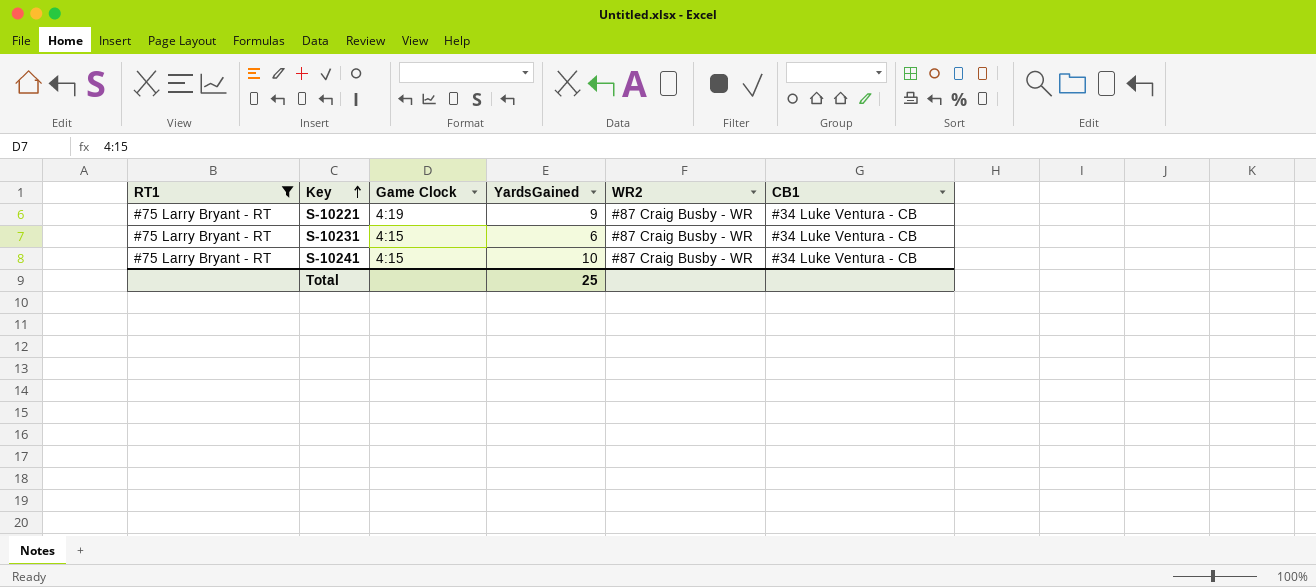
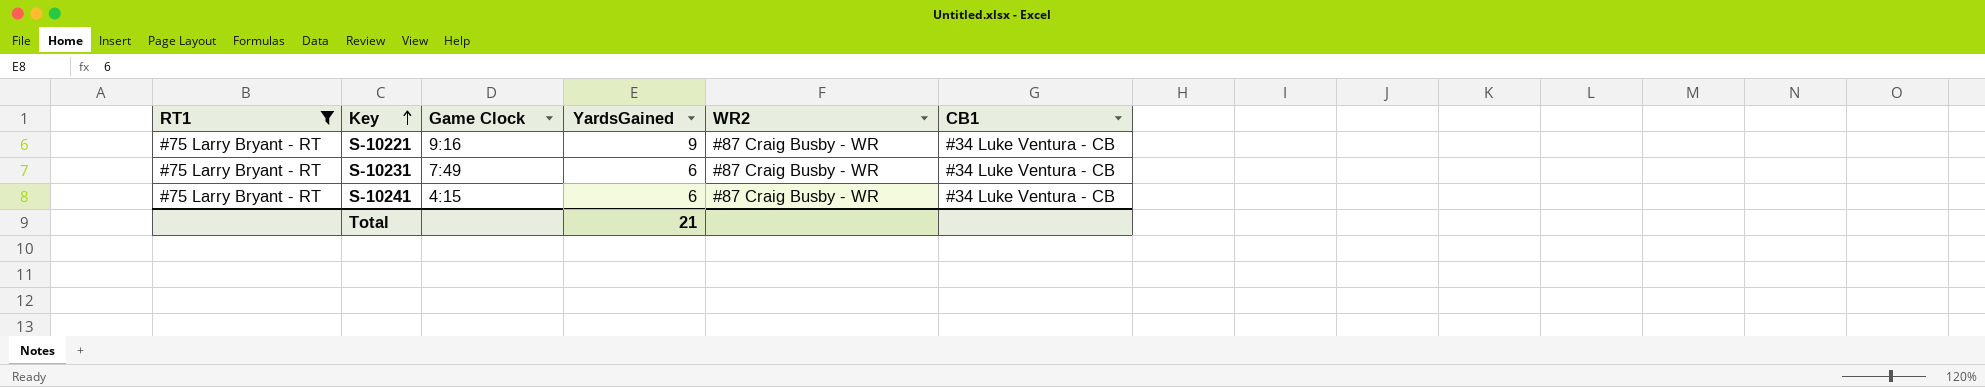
S-10221 | Game Clock: 4:19 -> 9:16
S-10231 | Game Clock: 4:15 -> 7:49
S-10241 | YardsGained: 10 -> 6
Total | YardsGained: 25 -> 21

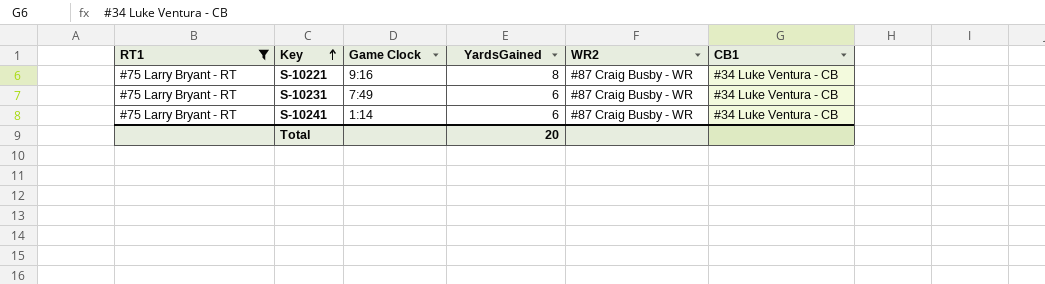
S-10221 | YardsGained: 9 -> 8
S-10241 | Game Clock: 4:15 -> 1:14
Total | YardsGained: 21 -> 20

